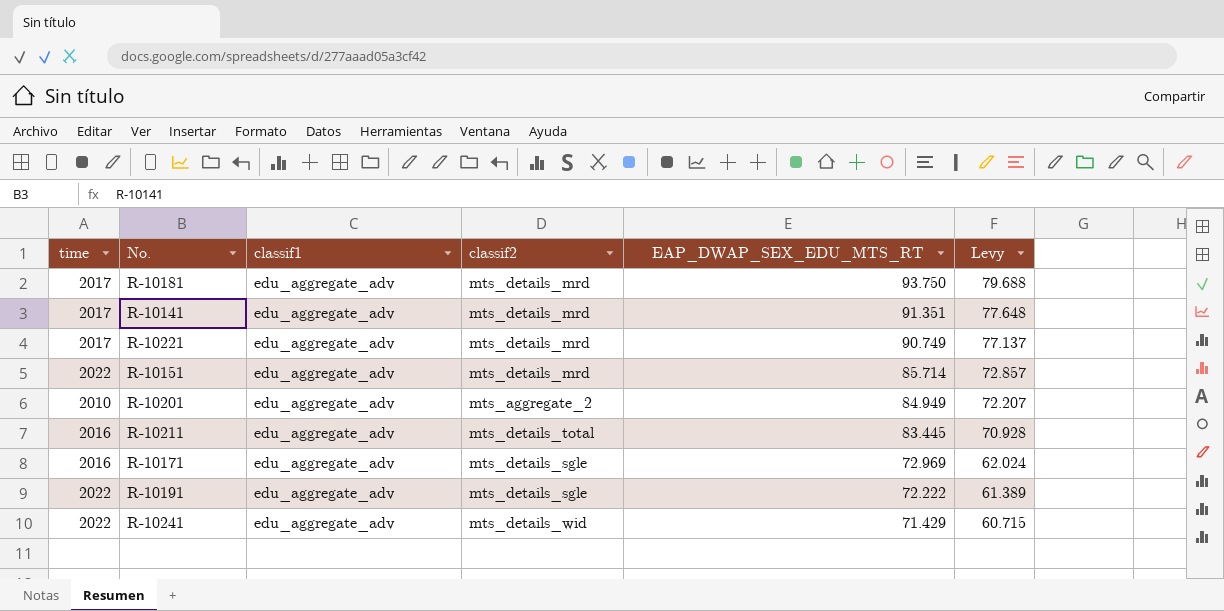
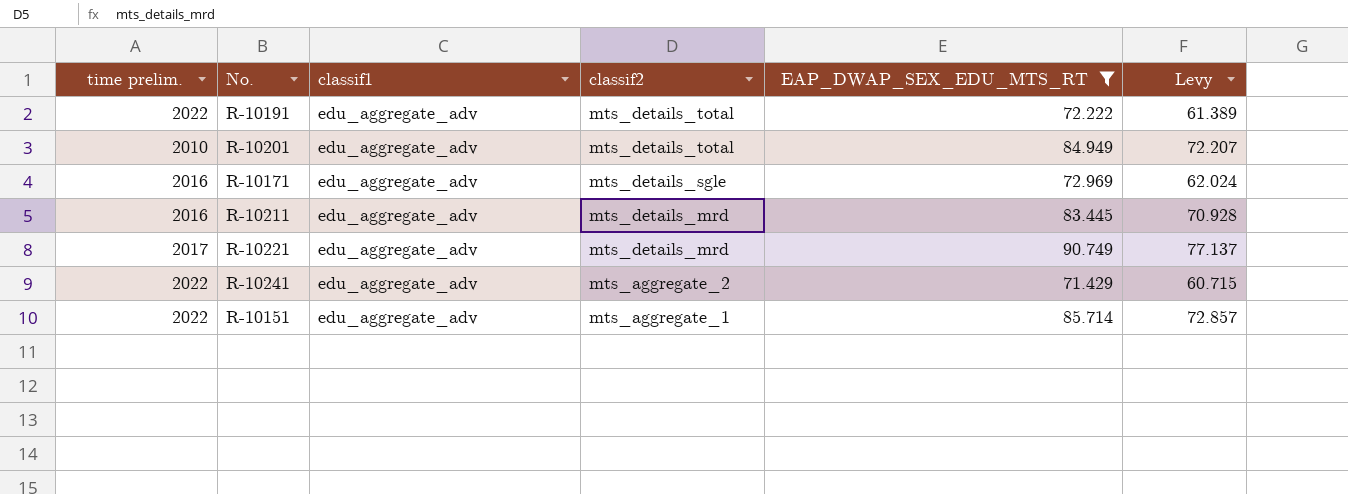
filter: none -> EAP_DWAP_SEX_EDU_MTS_RT <= 90.749
row order: EAP_DWAP_SEX_EDU_MTS_RT descending -> classif2 descending
column name: time -> time prelim.
R-10191 | classif2: mts_details_sgle -> mts_details_total
R-10201 | classif2: mts_aggregate_2 -> mts_details_total
R-10211 | classif2: mts_details_total -> mts_details_mrd
R-10241 | classif2: mts_details_wid -> mts_aggregate_2
R-10151 | classif2: mts_details_mrd -> mts_aggregate_1

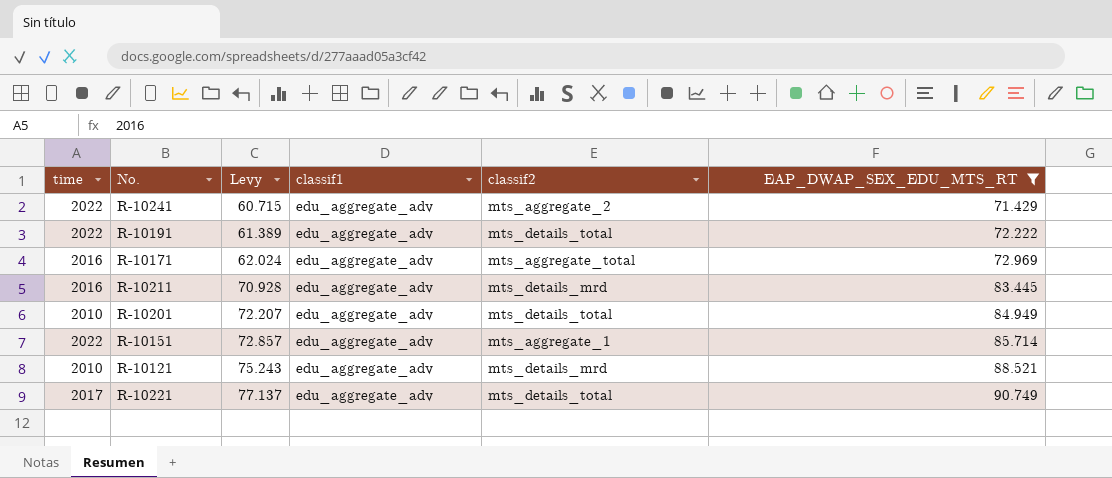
row order: classif2 descending -> Levy ascending
column name: time prelim. -> time
column Levy | position: 6 -> 3
R-10171 | classif2: mts_details_sgle -> mts_aggregate_total
row R-10121: none -> 2010 | 75.243 | edu_aggregate_adv | mts_details_mrd | 88.521
R-10221 | classif2: mts_details_mrd -> mts_details_total

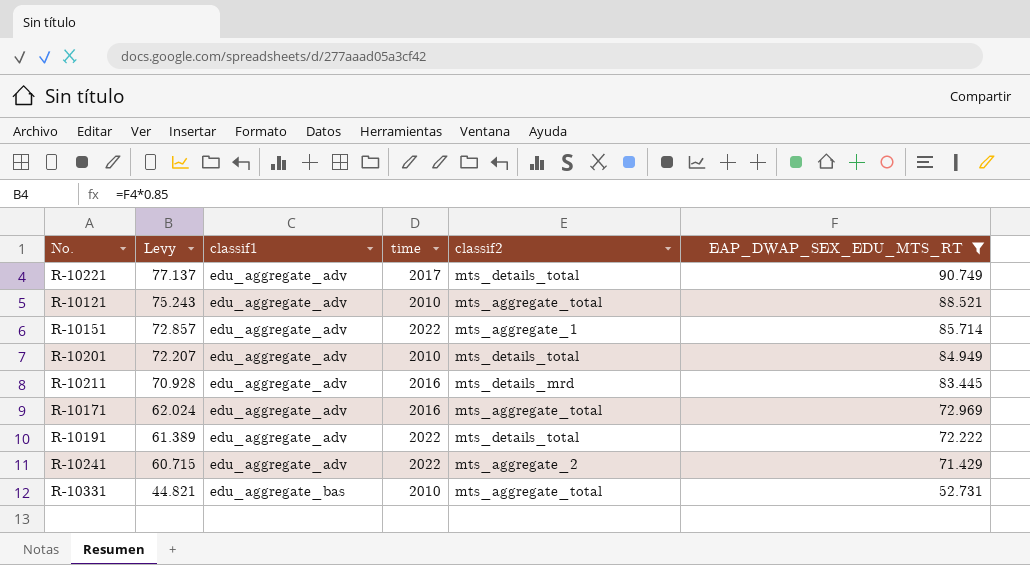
row order: Levy ascending -> Levy descending
column time | position: 1 -> 4
R-10121 | classif2: mts_details_mrd -> mts_aggregate_total
row R-10331: none -> 44.821 | edu_aggregate_bas | 2010 | mts_aggregate_total | 52.731

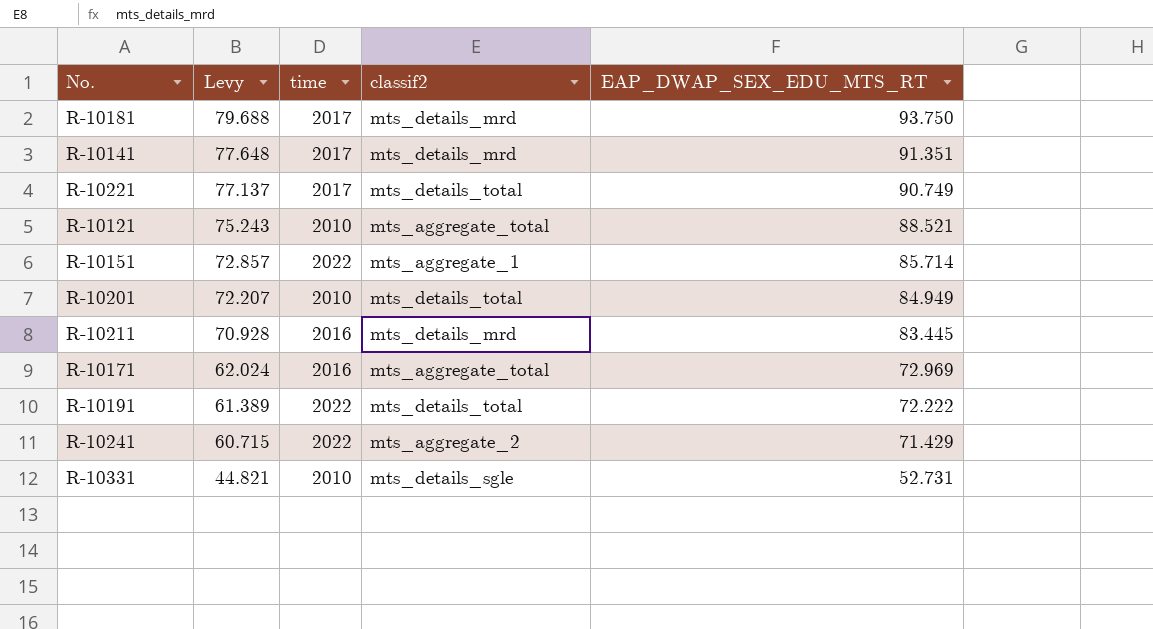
filter: EAP_DWAP_SEX_EDU_MTS_RT <= 90.749 -> none
column classif1 | position: 3 -> none
R-10331 | classif2: mts_aggregate_total -> mts_details_sgle

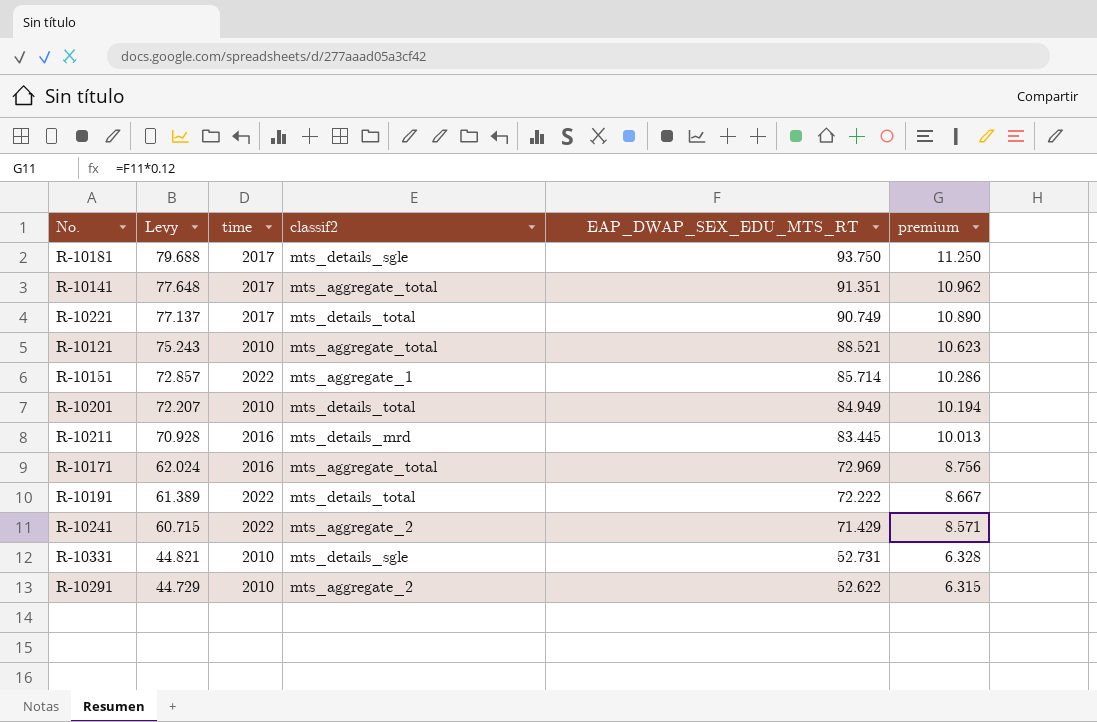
column premium | formula: none -> [EAP_DWAP_SEX_EDU_MTS_RT] * 0.12
R-10181 | classif2: mts_details_mrd -> mts_details_sgle
R-10141 | classif2: mts_details_mrd -> mts_aggregate_total
row R-10291: none -> 44.729 | 2010 | mts_aggregate_2 | 52.622 | 6.315

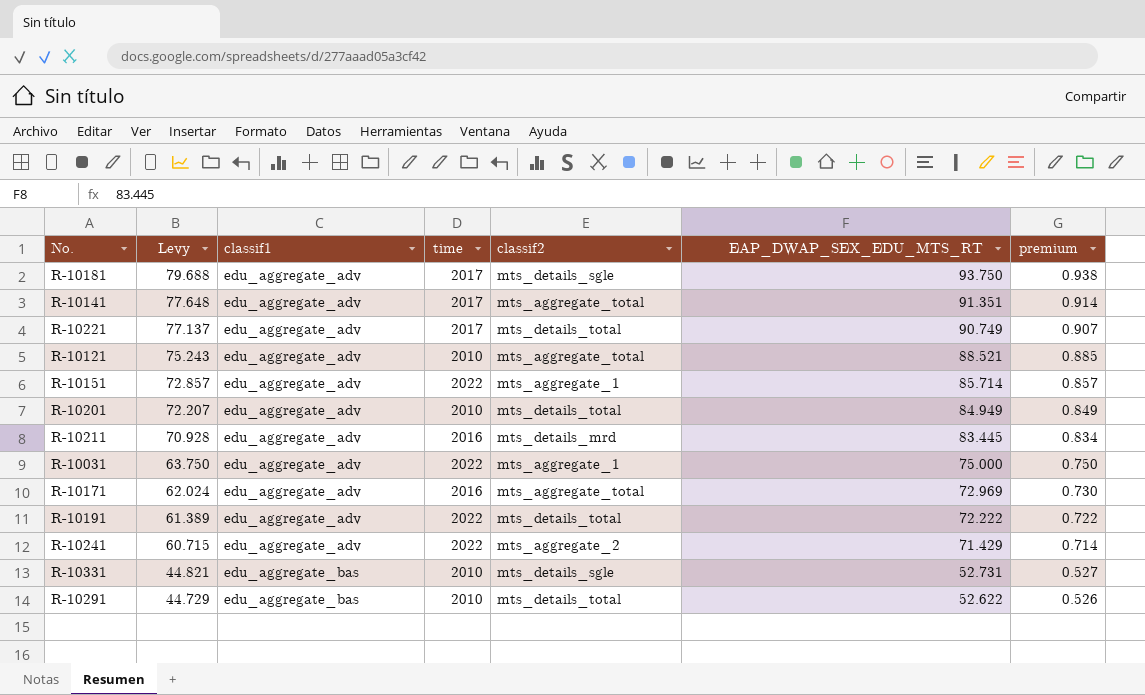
column classif1 | position: none -> 3
column premium | formula: [EAP_DWAP_SEX_EDU_MTS_RT] * 0.12 -> [EAP_DWAP_SEX_EDU_MTS_RT] * 0.01
row R-10031: none -> 63.750 | edu_aggregate_adv | 2022 | mts_aggregate_1 | 75.000 | 0.750
R-10291 | classif2: mts_aggregate_2 -> mts_details_total

